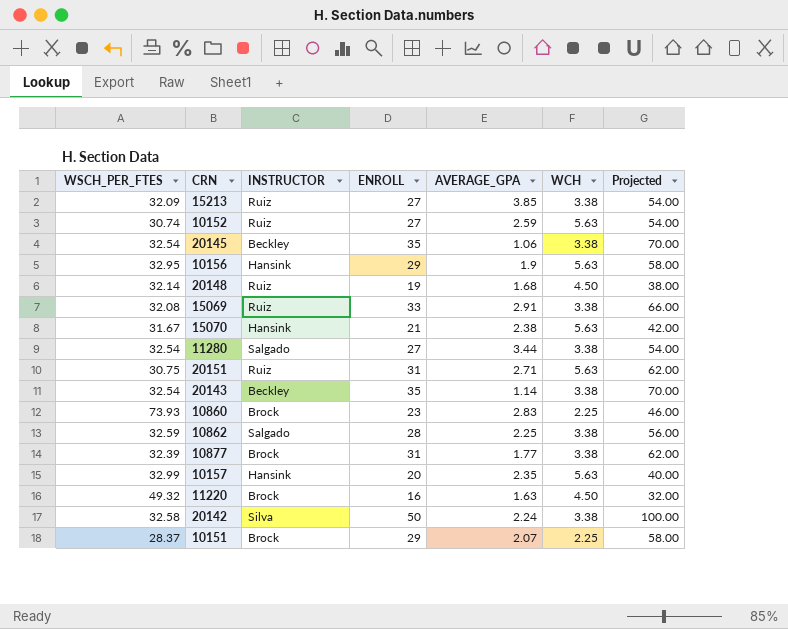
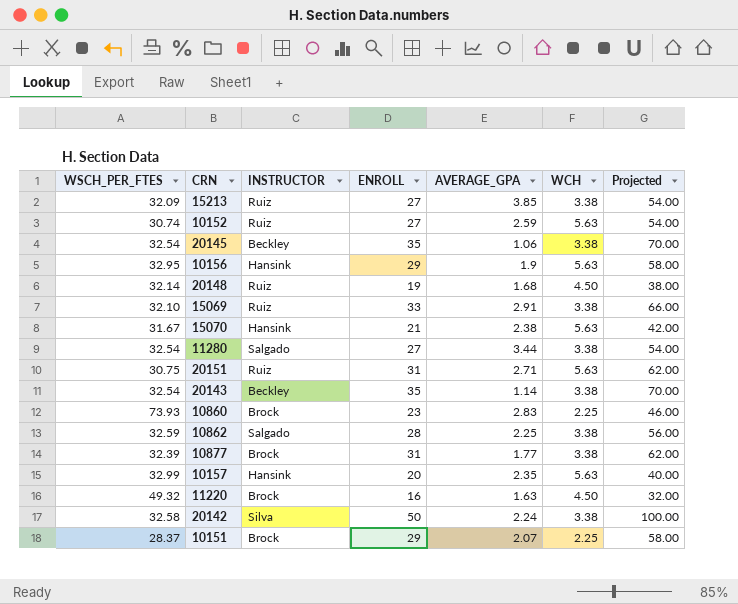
15069 | WSCH_PER_FTES: 32.08 -> 32.10

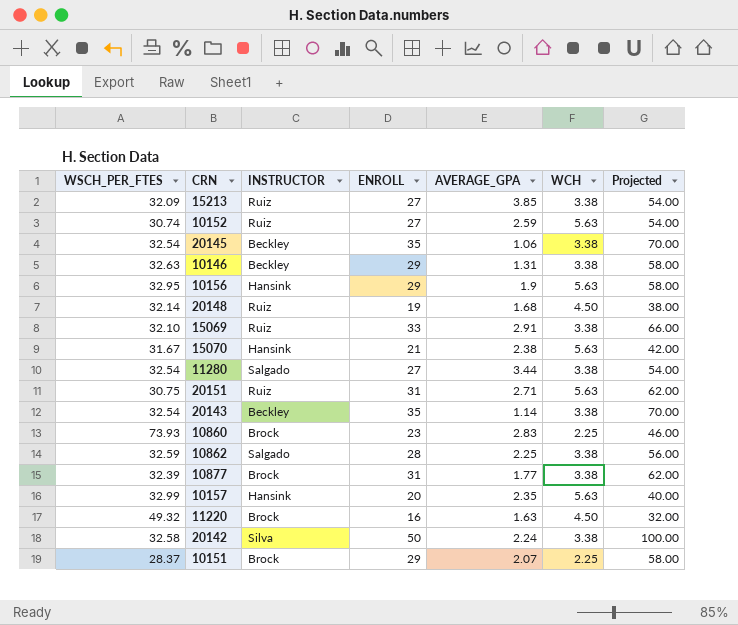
row 10146: none -> 32.63 | Beckley | 29 | 1.31 | 3.38 | 58.00

